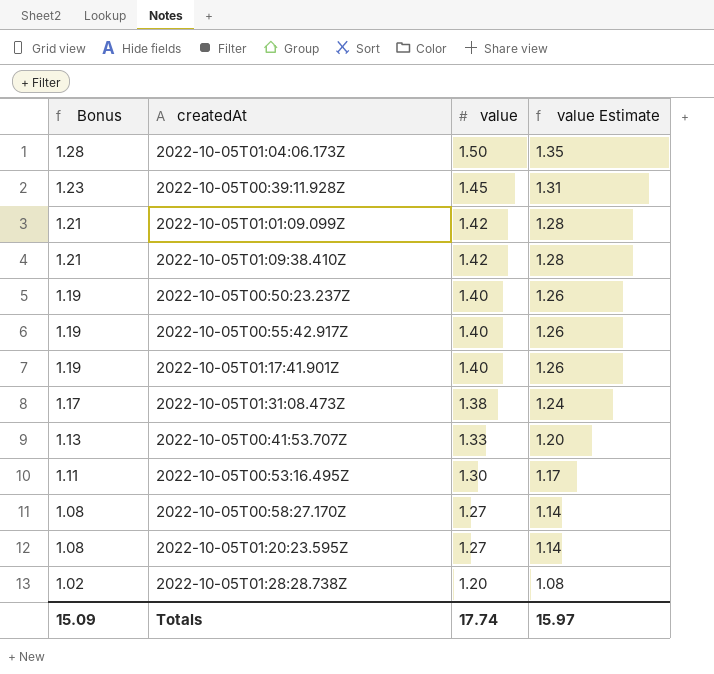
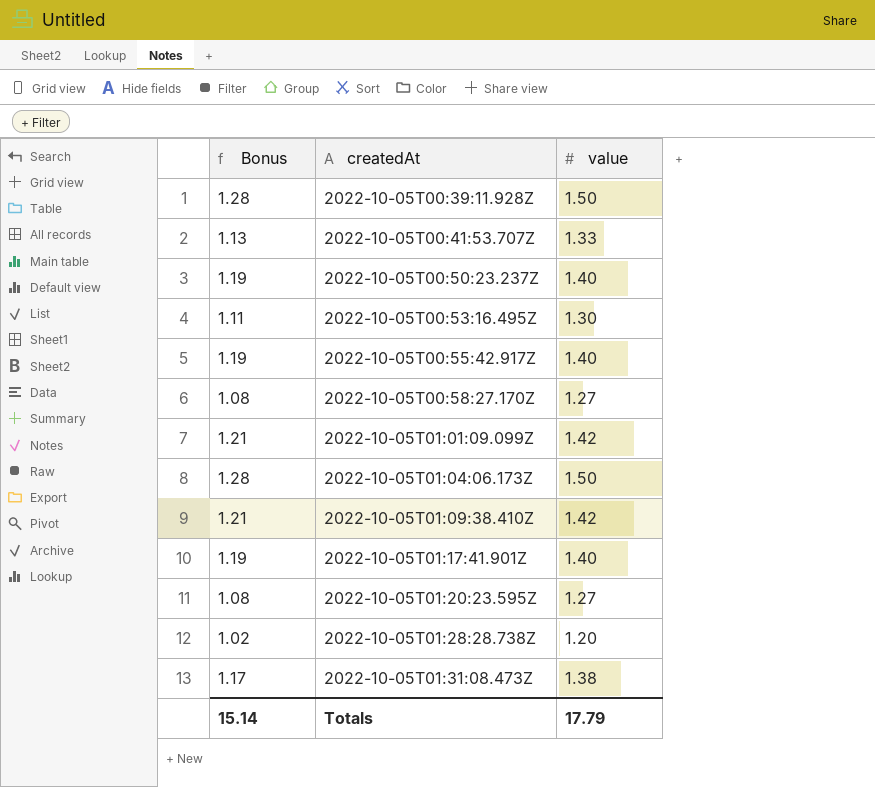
row order: Bonus descending -> createdAt ascending
column value Estimate | formula: [value] * 0.9 -> none
2022-10-05T00:39:11.928Z | Bonus: 1.23 -> 1.28
2022-10-05T00:39:11.928Z | value: 1.45 -> 1.50
Totals | Bonus: 15.09 -> 15.14
Totals | value: 17.74 -> 17.79

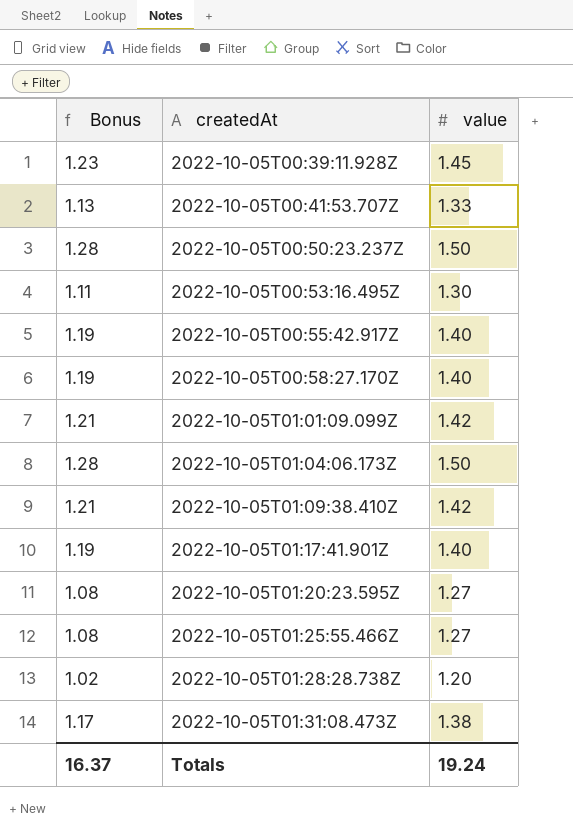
2022-10-05T00:39:11.928Z | Bonus: 1.28 -> 1.23
2022-10-05T00:39:11.928Z | value: 1.50 -> 1.45
2022-10-05T00:50:23.237Z | Bonus: 1.19 -> 1.28
2022-10-05T00:50:23.237Z | value: 1.40 -> 1.50
2022-10-05T00:58:27.170Z | Bonus: 1.08 -> 1.19
2022-10-05T00:58:27.170Z | value: 1.27 -> 1.40
row 2022-10-05T01:25:55.466Z: none -> 1.08 | 1.27
Totals | Bonus: 15.14 -> 16.37
Totals | value: 17.79 -> 19.24

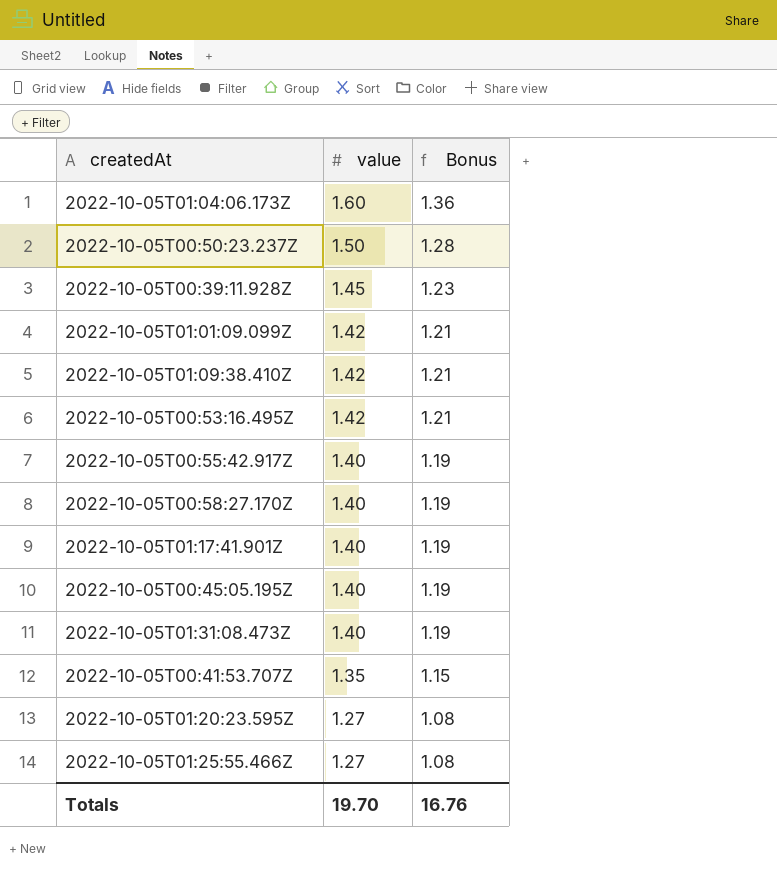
row order: createdAt ascending -> value descending
column Bonus | position: 1 -> 3
row 2022-10-05T01:28:28.738Z: 1.02 | 1.20 -> none
2022-10-05T01:04:06.173Z | value: 1.50 -> 1.60
2022-10-05T01:04:06.173Z | Bonus: 1.28 -> 1.36
2022-10-05T00:53:16.495Z | value: 1.30 -> 1.42
2022-10-05T00:53:16.495Z | Bonus: 1.11 -> 1.21
row 2022-10-05T00:45:05.195Z: none -> 1.40 | 1.19
2022-10-05T01:31:08.473Z | value: 1.38 -> 1.40
2022-10-05T01:31:08.473Z | Bonus: 1.17 -> 1.19
2022-10-05T00:41:53.707Z | value: 1.33 -> 1.35
2022-10-05T00:41:53.707Z | Bonus: 1.13 -> 1.15
Totals | value: 19.24 -> 19.70
Totals | Bonus: 16.37 -> 16.76

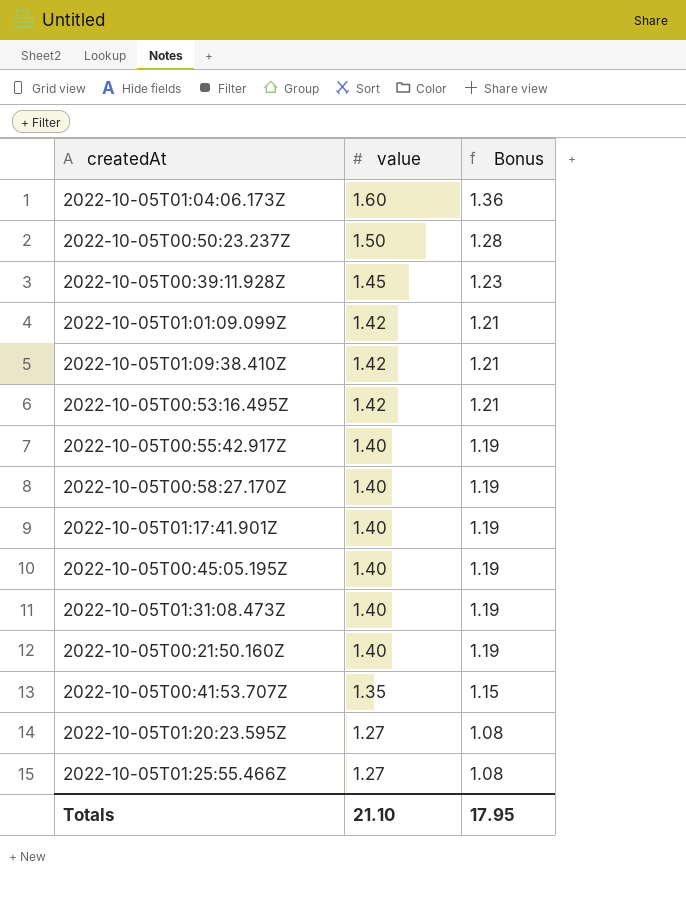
row 2022-10-05T00:21:50.160Z: none -> 1.40 | 1.19
Totals | value: 19.70 -> 21.10
Totals | Bonus: 16.76 -> 17.95

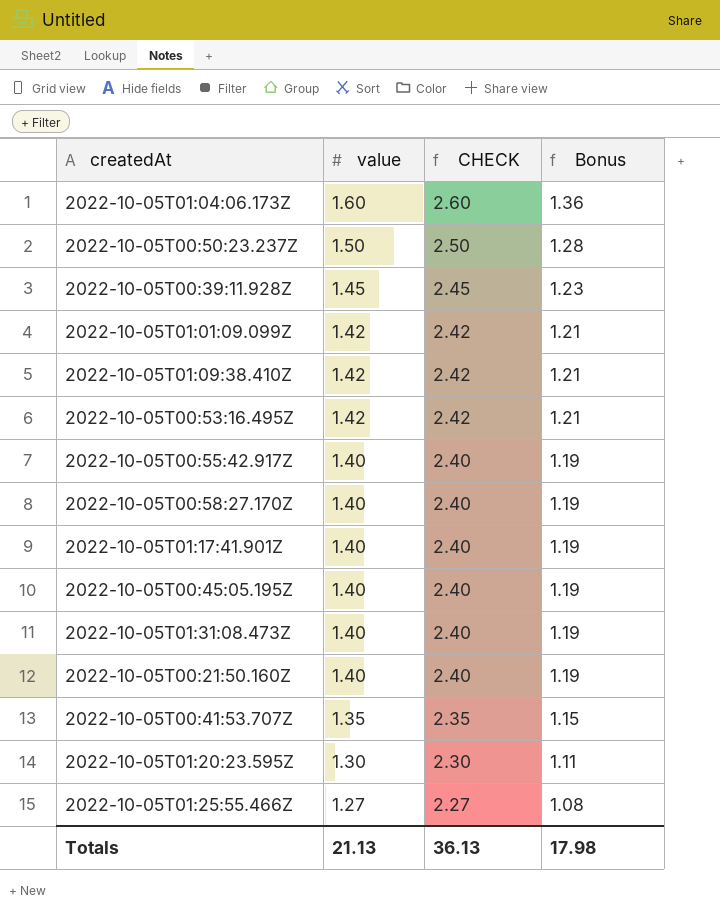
column CHECK | formula: none -> [value] + 1
2022-10-05T01:20:23.595Z | value: 1.27 -> 1.30
2022-10-05T01:20:23.595Z | Bonus: 1.08 -> 1.11
Totals | value: 21.10 -> 21.13
Totals | Bonus: 17.95 -> 17.98

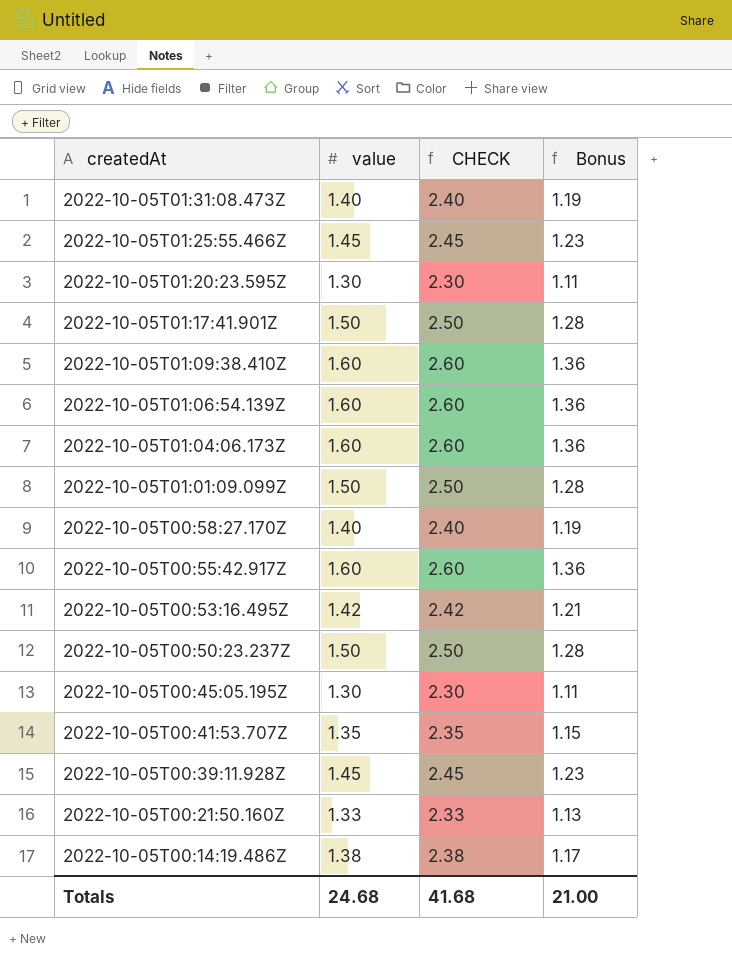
row order: value descending -> createdAt descending
2022-10-05T01:25:55.466Z | value: 1.27 -> 1.45
2022-10-05T01:25:55.466Z | CHECK: 2.27 -> 2.45
2022-10-05T01:25:55.466Z | Bonus: 1.08 -> 1.23
2022-10-05T01:17:41.901Z | value: 1.40 -> 1.50
2022-10-05T01:17:41.901Z | CHECK: 2.40 -> 2.50
2022-10-05T01:17:41.901Z | Bonus: 1.19 -> 1.28
2022-10-05T01:09:38.410Z | value: 1.42 -> 1.60
2022-10-05T01:09:38.410Z | CHECK: 2.42 -> 2.60
2022-10-05T01:09:38.410Z | Bonus: 1.21 -> 1.36
row 2022-10-05T01:06:54.139Z: none -> 1.60 | 2.60 | 1.36
2022-10-05T01:01:09.099Z | value: 1.42 -> 1.50
2022-10-05T01:01:09.099Z | CHECK: 2.42 -> 2.50
2022-10-05T01:01:09.099Z | Bonus: 1.21 -> 1.28
2022-10-05T00:55:42.917Z | value: 1.40 -> 1.60
2022-10-05T00:55:42.917Z | CHECK: 2.40 -> 2.60
2022-10-05T00:55:42.917Z | Bonus: 1.19 -> 1.36
2022-10-05T00:45:05.195Z | value: 1.40 -> 1.30
2022-10-05T00:45:05.195Z | CHECK: 2.40 -> 2.30
2022-10-05T00:45:05.195Z | Bonus: 1.19 -> 1.11
2022-10-05T00:21:50.160Z | value: 1.40 -> 1.33
2022-10-05T00:21:50.160Z | CHECK: 2.40 -> 2.33
2022-10-05T00:21:50.160Z | Bonus: 1.19 -> 1.13
row 2022-10-05T00:14:19.486Z: none -> 1.38 | 2.38 | 1.17
Totals | value: 21.13 -> 24.68
Totals | CHECK: 36.13 -> 41.68
Totals | Bonus: 17.98 -> 21.00

